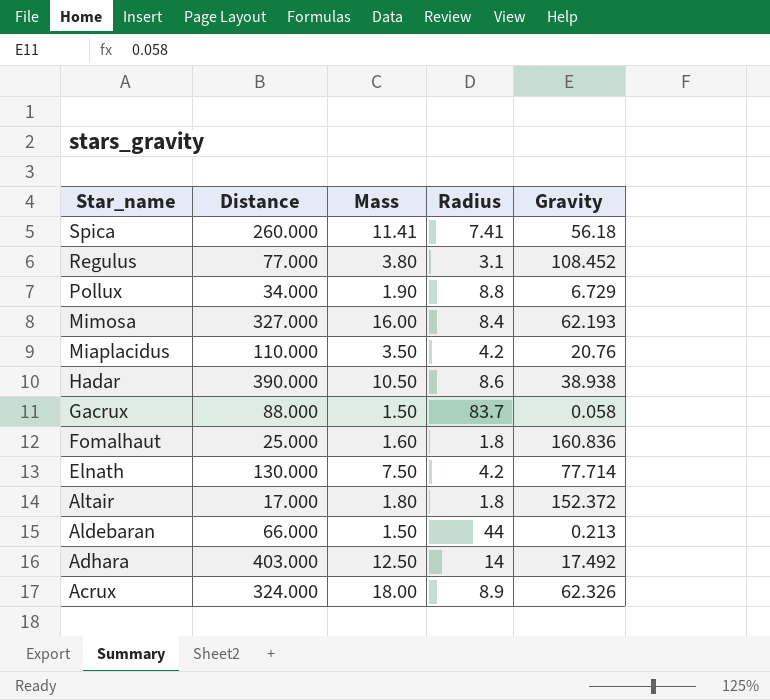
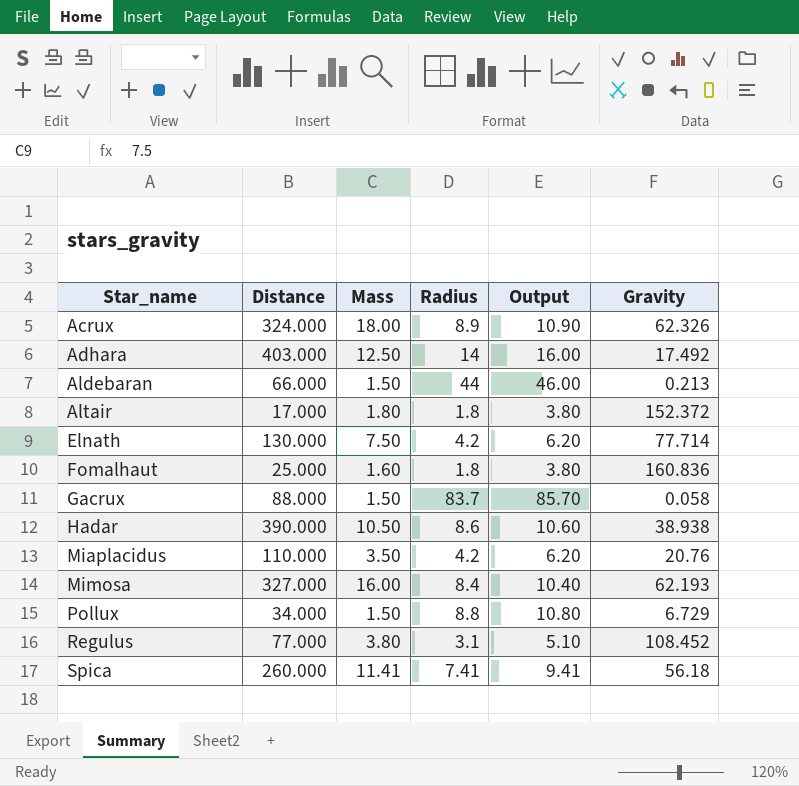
row order: Star_name descending -> Star_name ascending
column Output | formula: none -> [Radius] + 2
Pollux | Mass: 1.90 -> 1.50

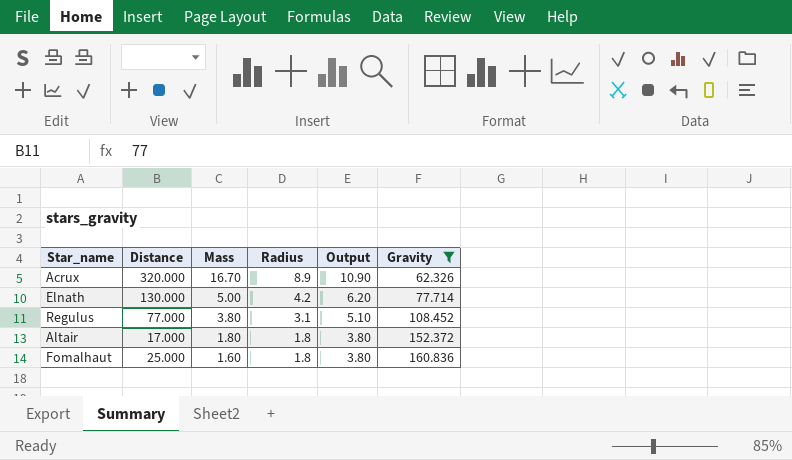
filter: none -> Gravity >= 62.326
row order: Star_name ascending -> Mass descending
Acrux | Distance: 324.000 -> 320.000
Acrux | Mass: 18.00 -> 16.70
Elnath | Mass: 7.50 -> 5.00

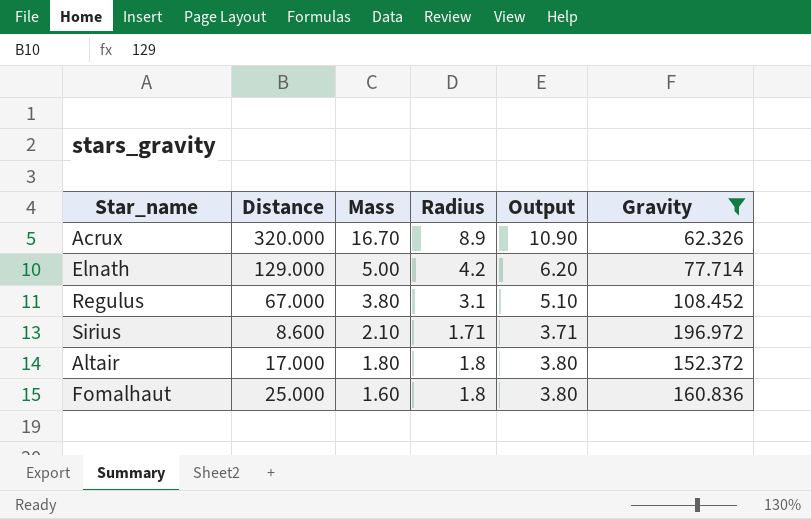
Elnath | Distance: 130.000 -> 129.000
Regulus | Distance: 77.000 -> 67.000
row Sirius: none -> 8.600 | 2.10 | 1.71 | 3.71 | 196.972

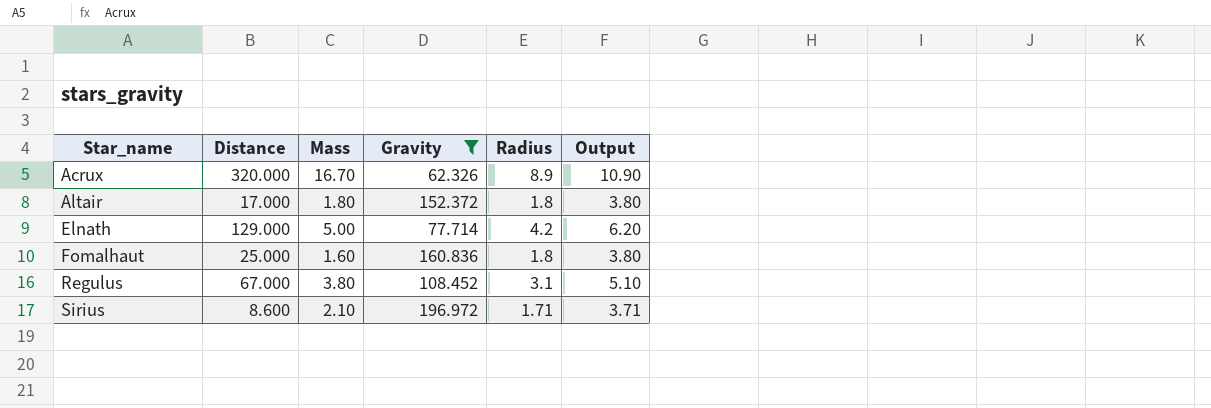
row order: Mass descending -> Star_name ascending
column Gravity | position: 6 -> 4

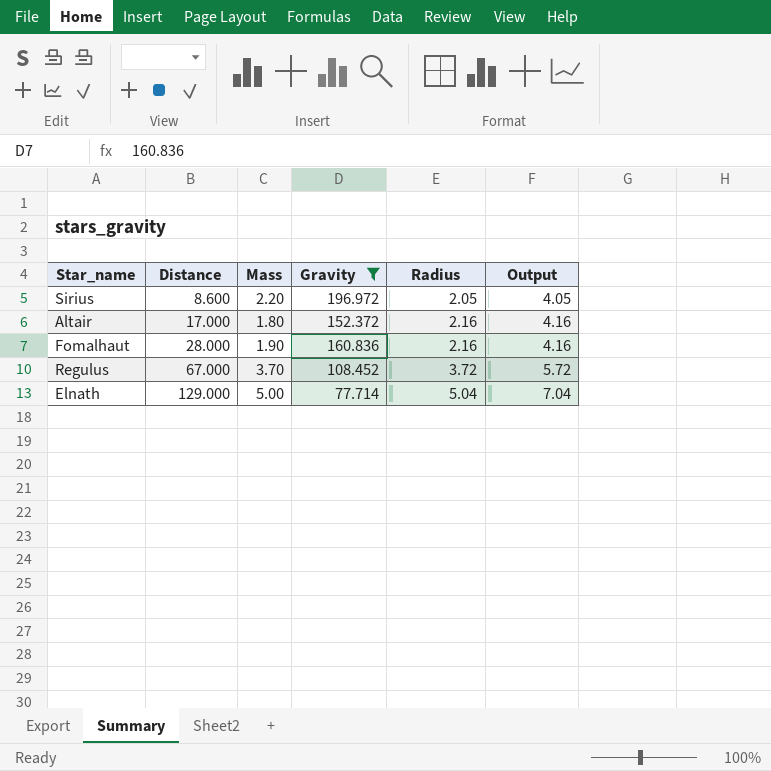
row order: Star_name ascending -> Distance ascending
row Acrux: 320.000 | 16.70 | 62.326 | 8.9 | 10.90 -> none
Sirius | Mass: 2.10 -> 2.20
Sirius | Radius: 1.71 -> 2.05
Sirius | Output: 3.71 -> 4.05
Altair | Radius: 1.8 -> 2.16
Altair | Output: 3.80 -> 4.16
Fomalhaut | Distance: 25.000 -> 28.000
Fomalhaut | Mass: 1.60 -> 1.90
Fomalhaut | Radius: 1.8 -> 2.16
Fomalhaut | Output: 3.80 -> 4.16
Regulus | Mass: 3.80 -> 3.70
Regulus | Radius: 3.1 -> 3.72
Regulus | Output: 5.10 -> 5.72
Elnath | Radius: 4.2 -> 5.04
Elnath | Output: 6.20 -> 7.04

